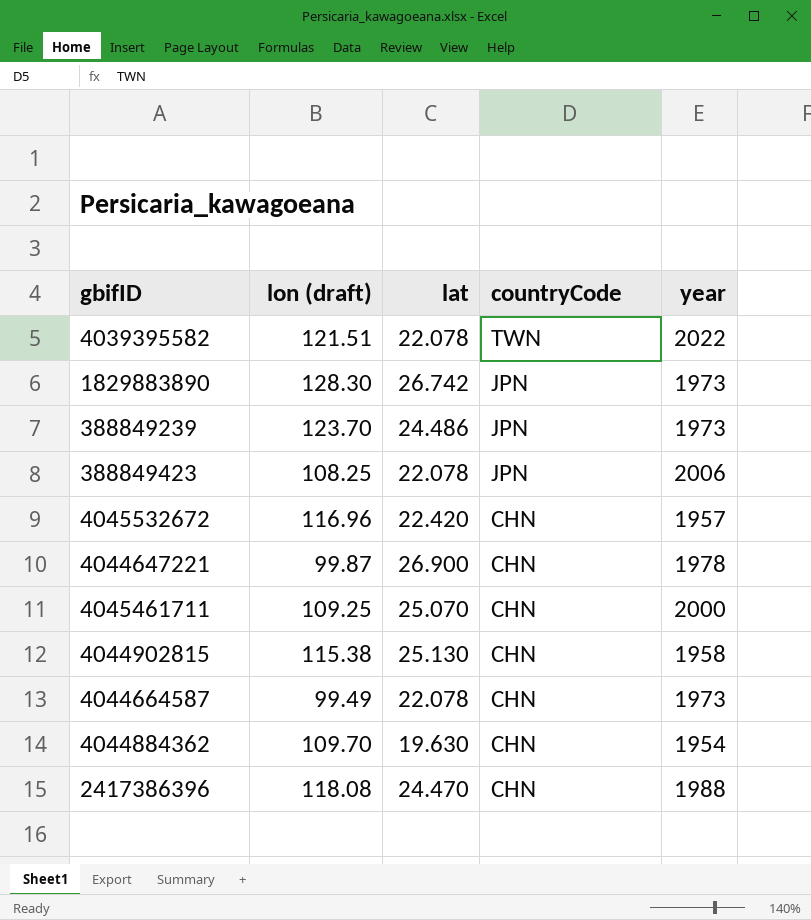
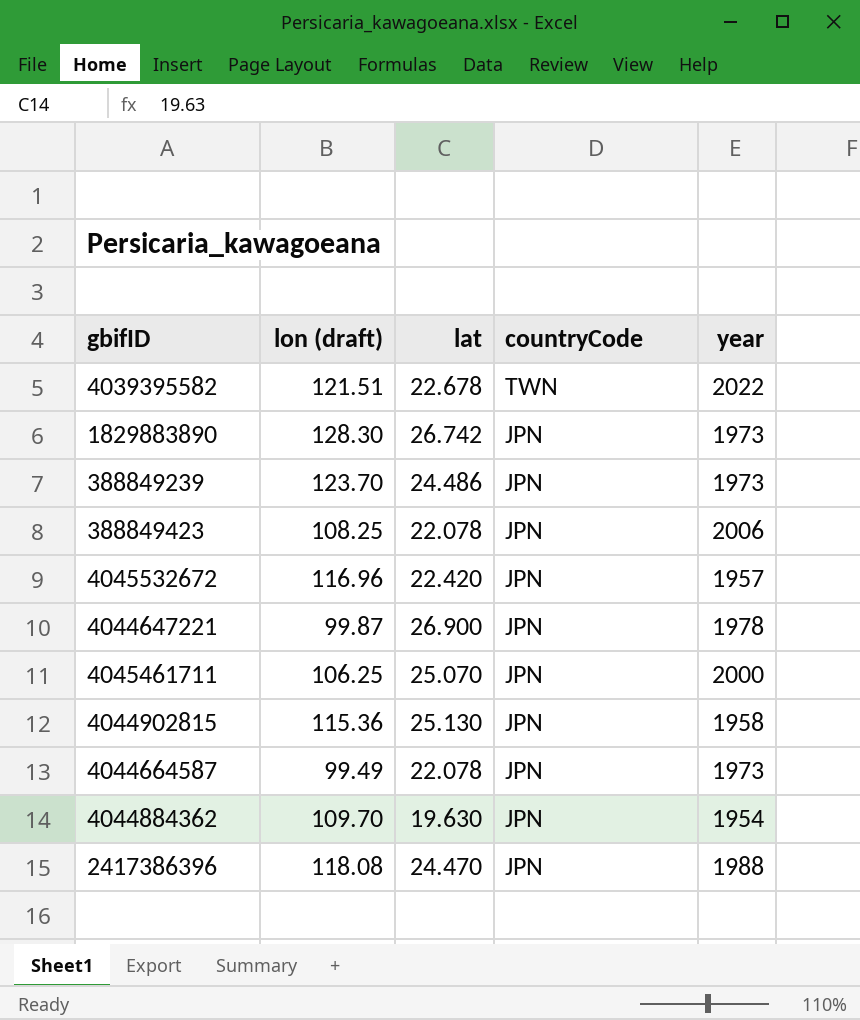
4039395582 | lat: 22.078 -> 22.678
4045532672 | countryCode: CHN -> JPN
4044647221 | countryCode: CHN -> JPN
4045461711 | lon (draft): 109.25 -> 106.25
4045461711 | countryCode: CHN -> JPN
4044902815 | lon (draft): 115.38 -> 115.36
4044902815 | countryCode: CHN -> JPN
4044664587 | countryCode: CHN -> JPN
4044884362 | countryCode: CHN -> JPN
2417386396 | countryCode: CHN -> JPN

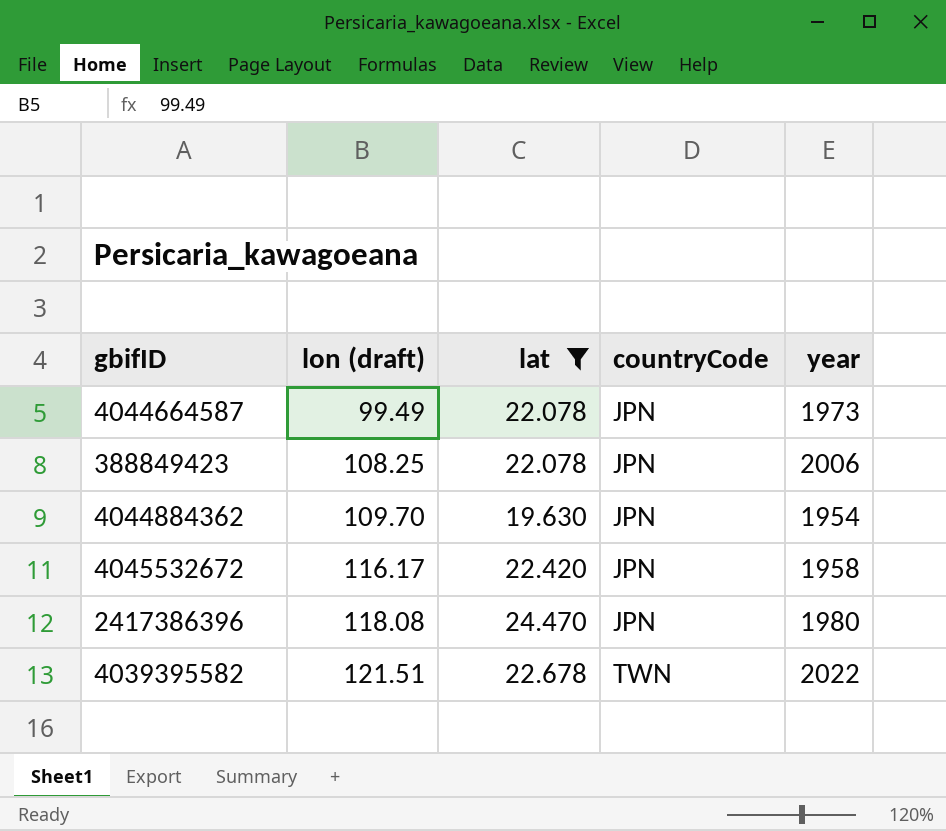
filter: none -> lat <= 24.470
row order: countryCode descending -> lon (draft) ascending
4045532672 | lon (draft): 116.96 -> 116.17
4045532672 | year: 1957 -> 1958
2417386396 | year: 1988 -> 1980

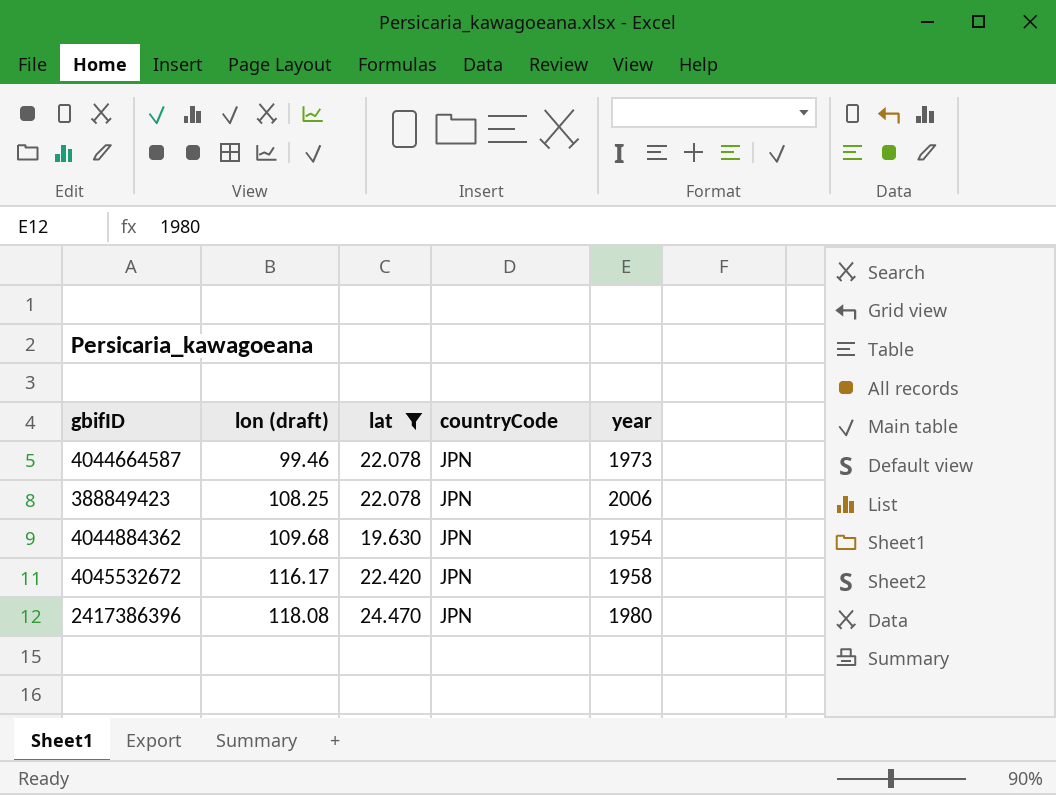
row 4039395582: 121.51 | 22.678 | TWN | 2022 -> none
4044664587 | lon (draft): 99.49 -> 99.46
4044884362 | lon (draft): 109.70 -> 109.68

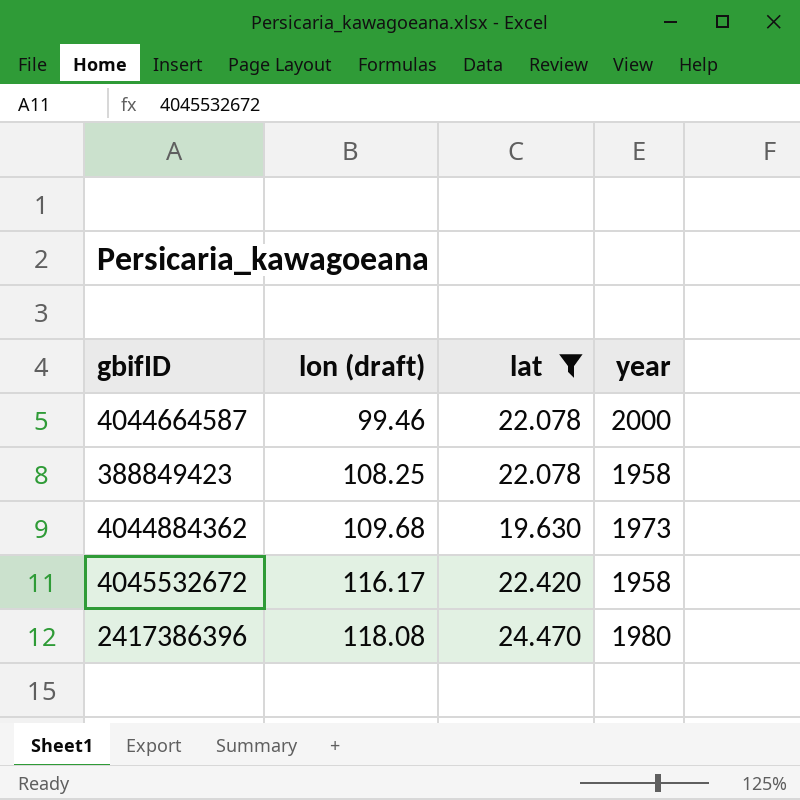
column countryCode | position: 4 -> none
4044664587 | year: 1973 -> 2000
388849423 | year: 2006 -> 1958
4044884362 | year: 1954 -> 1973

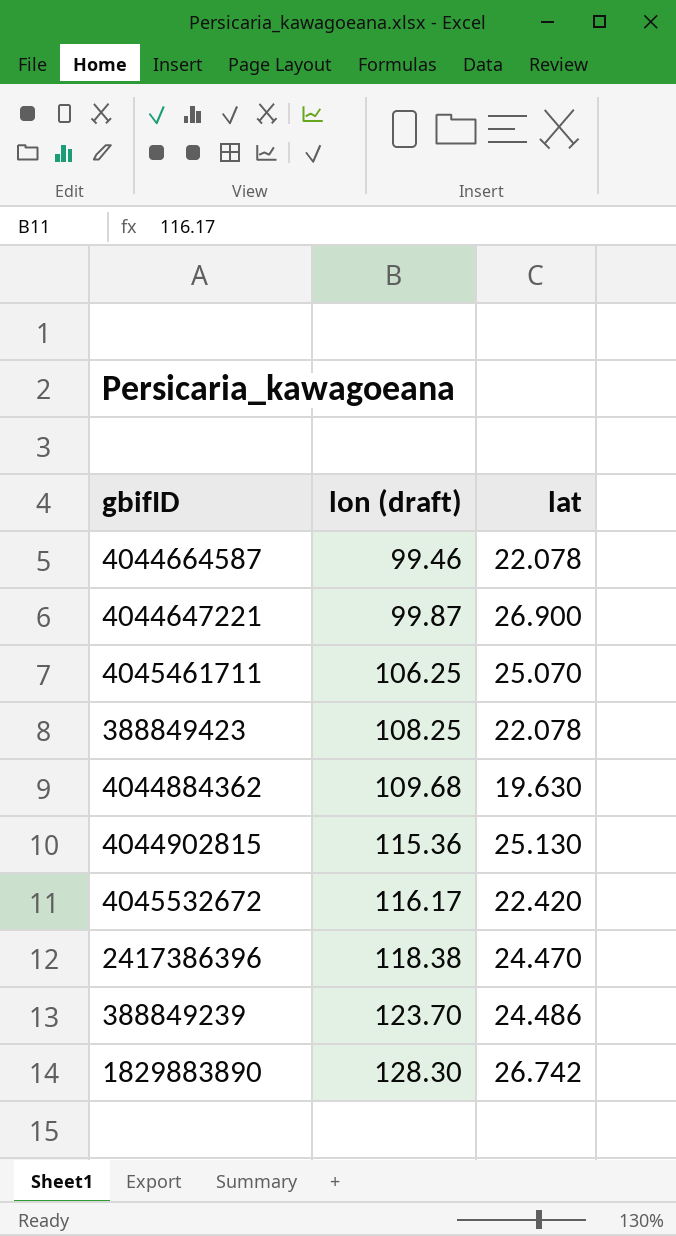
filter: lat <= 24.470 -> none
column year | position: 4 -> none
2417386396 | lon (draft): 118.08 -> 118.38

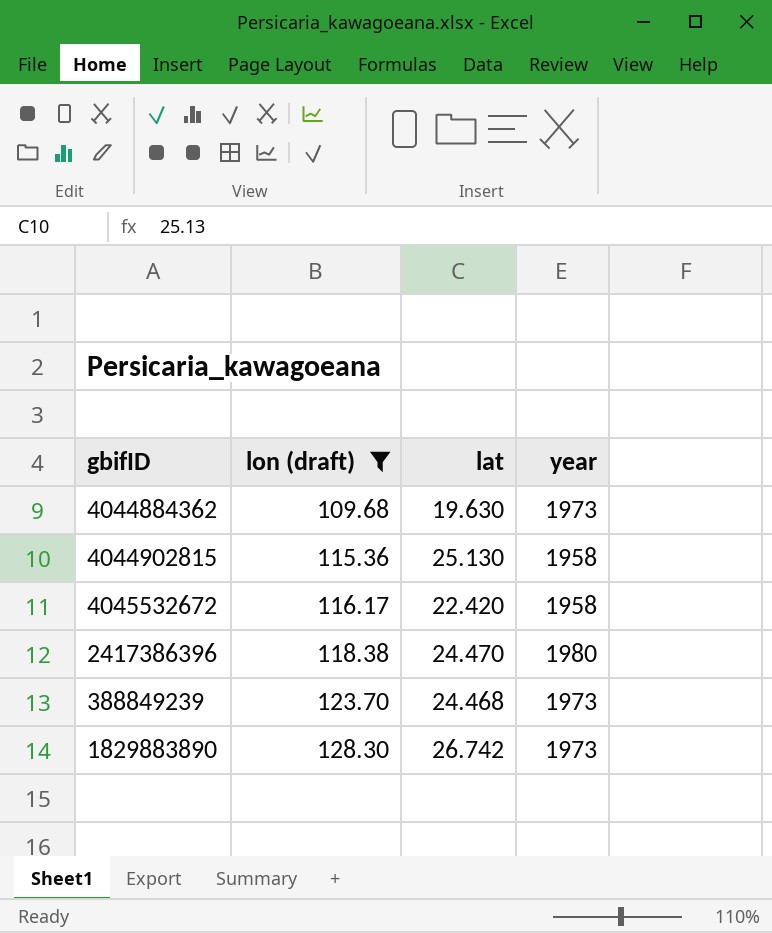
filter: none -> lon (draft) >= 109.68
column year | position: none -> 4
388849239 | lat: 24.486 -> 24.468

